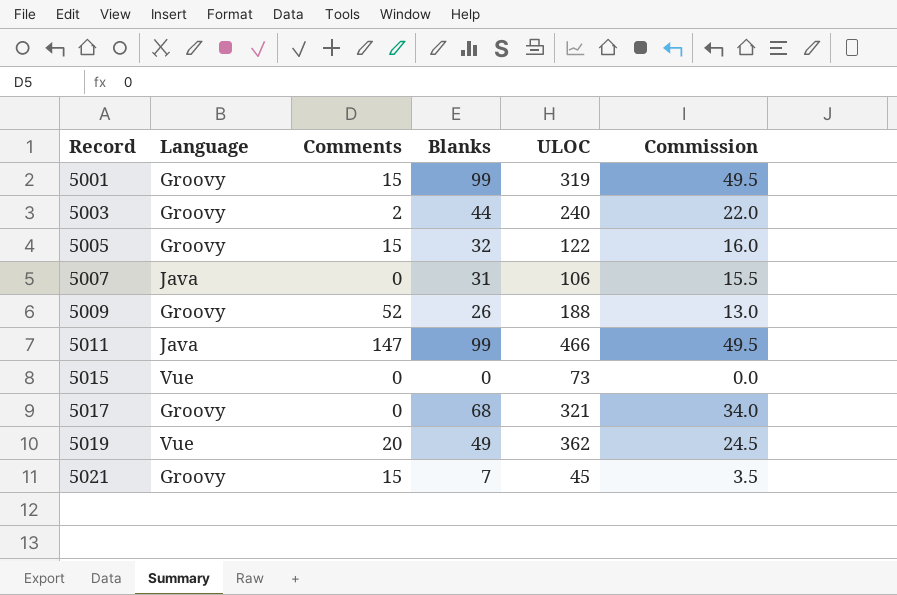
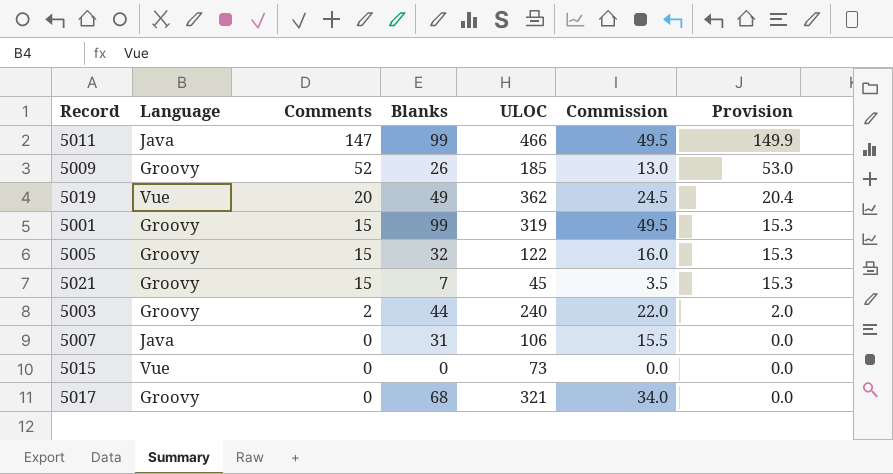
row order: Record ascending -> Comments descending
column Provision | formula: none -> [Comments] * 1.02
5009 | ULOC: 188 -> 185

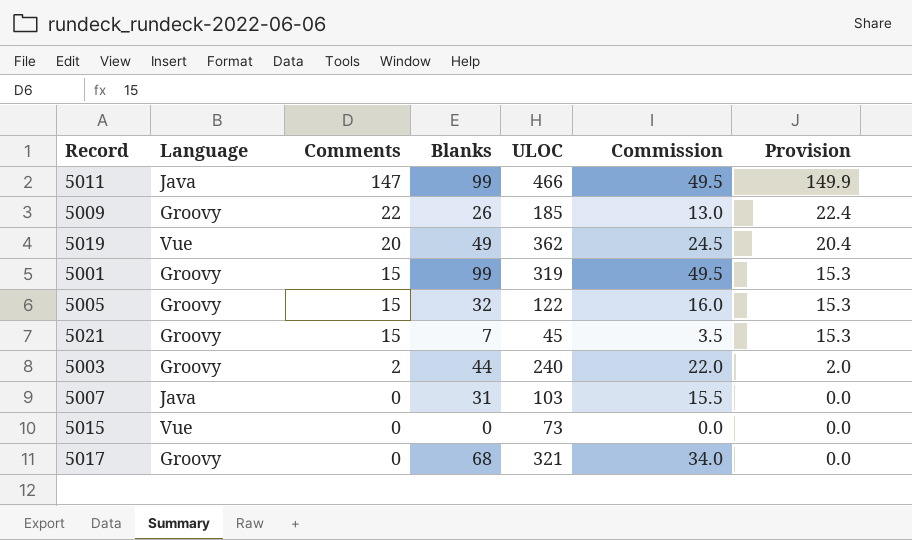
5009 | Comments: 52 -> 22
5009 | Provision: 53.0 -> 22.4
5007 | ULOC: 106 -> 103

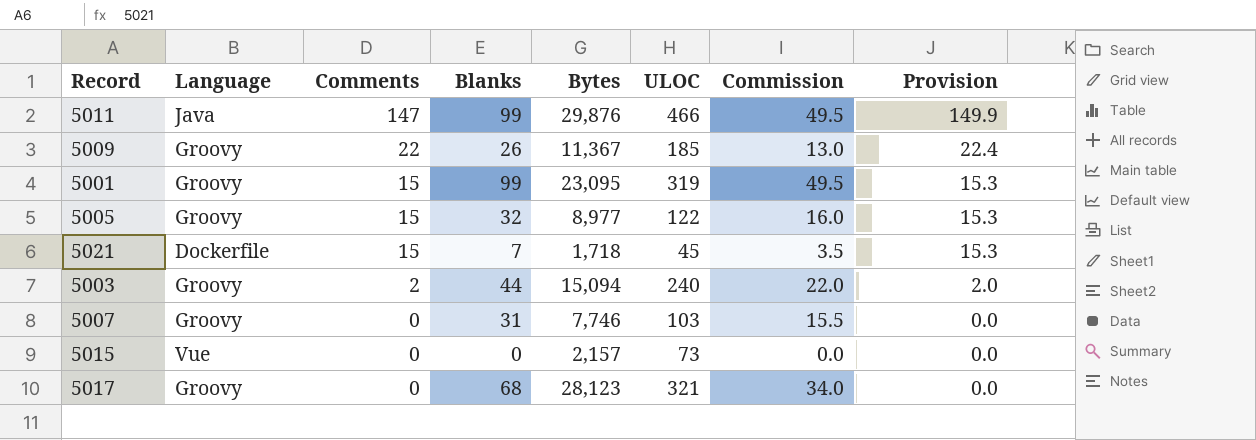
column Bytes | position: none -> 5
row 5019: Vue | 20 | 49 | 362 | 24.5 | 20.4 -> none
5021 | Language: Groovy -> Dockerfile
5007 | Language: Java -> Groovy

